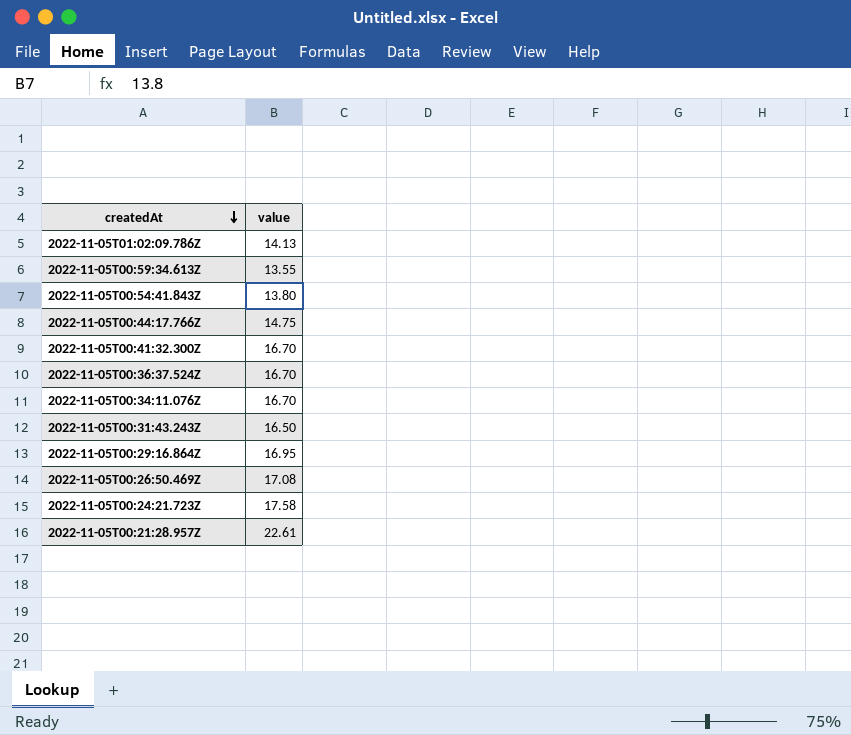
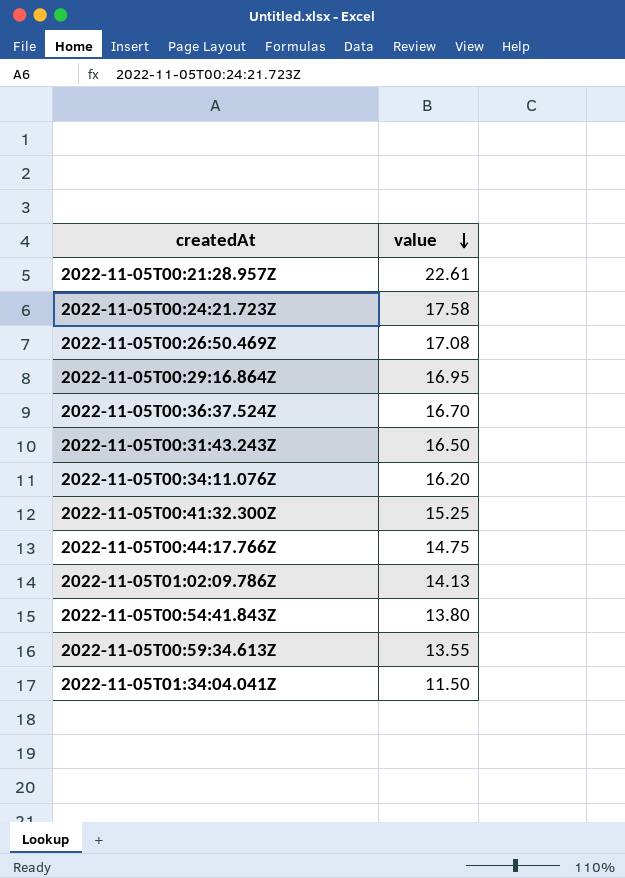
row order: createdAt descending -> value descending
2022-11-05T00:34:11.076Z | value: 16.70 -> 16.20
2022-11-05T00:41:32.300Z | value: 16.70 -> 15.25
row 2022-11-05T01:34:04.041Z: none -> 11.50

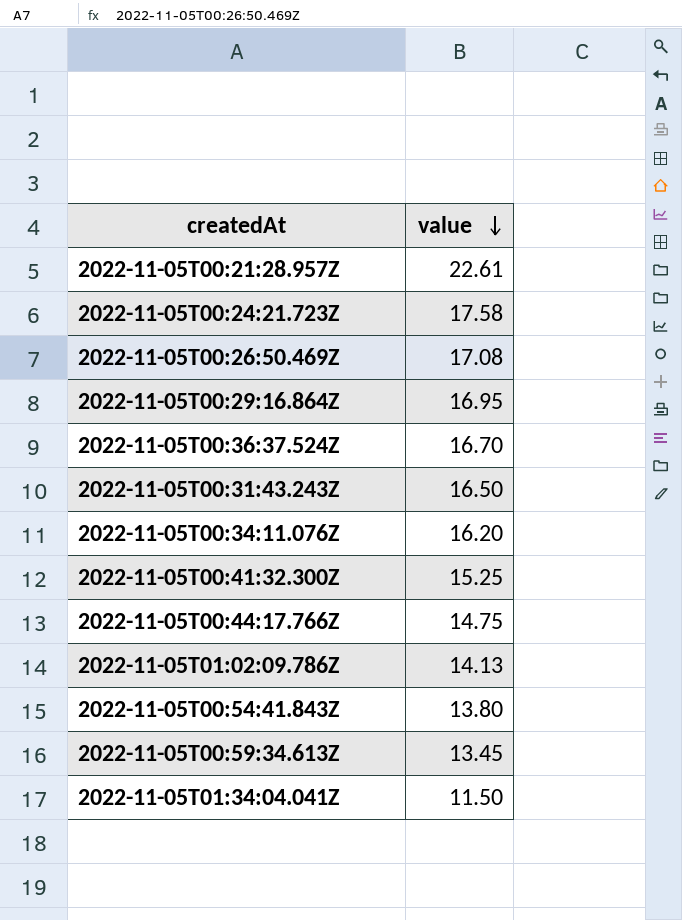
2022-11-05T00:59:34.613Z | value: 13.55 -> 13.45

